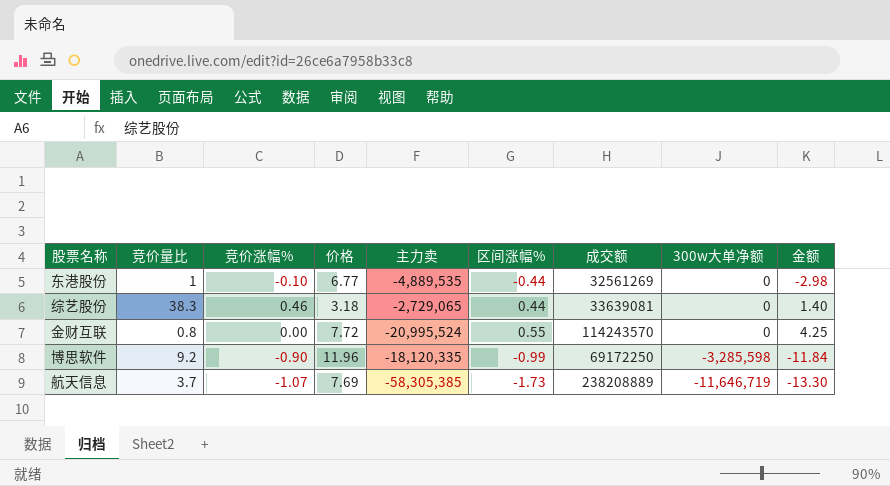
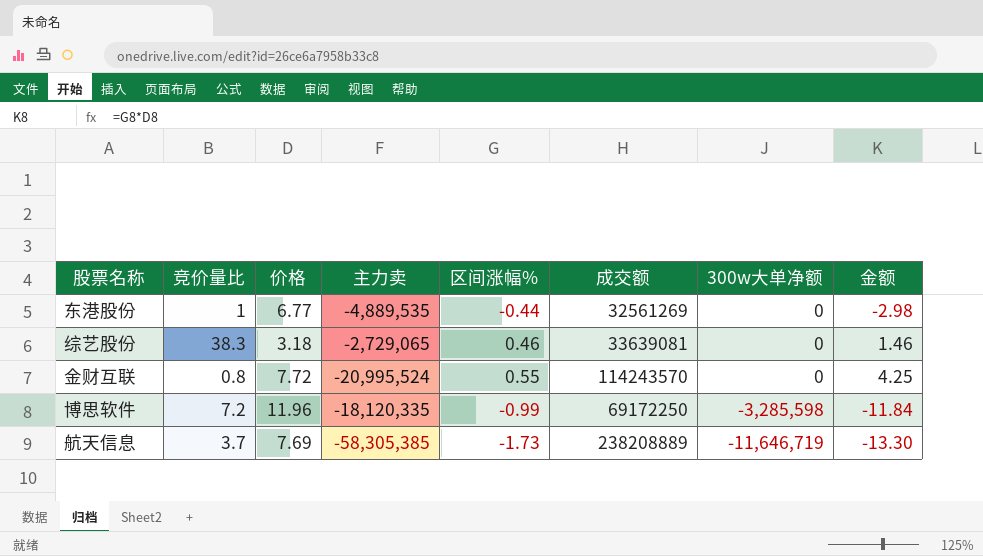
column 竞价涨幅% | position: 3 -> none
综艺股份 | 区间涨幅%: 0.44 -> 0.46
综艺股份 | 金额: 1.40 -> 1.46
博思软件 | 竞价量比: 9.2 -> 7.2

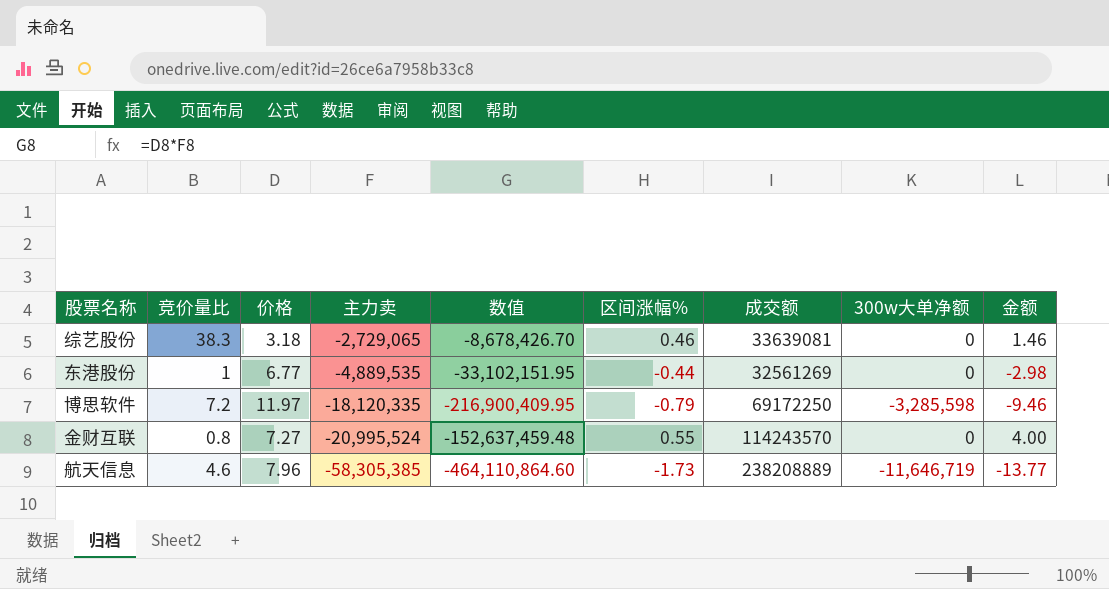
row order: 300w大单净额 descending -> 主力卖 descending
column 数值 | formula: none -> [价格] * [主力卖]
博思软件 | 价格: 11.96 -> 11.97
博思软件 | 区间涨幅%: -0.99 -> -0.79
博思软件 | 金额: -11.84 -> -9.46
金财互联 | 价格: 7.72 -> 7.27
金财互联 | 金额: 4.25 -> 4.00
航天信息 | 竞价量比: 3.7 -> 4.6
航天信息 | 价格: 7.69 -> 7.96
航天信息 | 金额: -13.30 -> -13.77

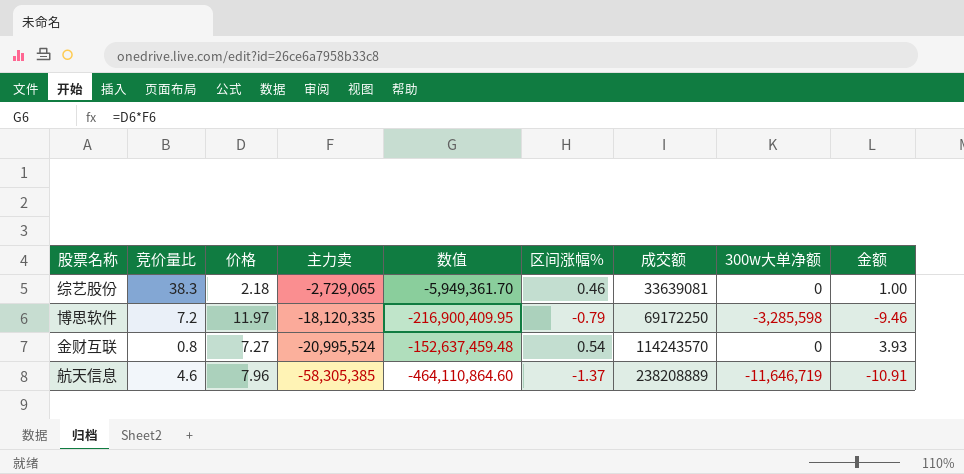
row 东港股份: 1 | 6.77 | -4,889,535 | -33,102,151.95 | -0.44 | 32561269 | 0 | -2.98 -> none
综艺股份 | 价格: 3.18 -> 2.18
综艺股份 | 数值: -8,678,426.70 -> -5,949,361.70
综艺股份 | 金额: 1.46 -> 1.00
金财互联 | 区间涨幅%: 0.55 -> 0.54
金财互联 | 金额: 4.00 -> 3.93
航天信息 | 区间涨幅%: -1.73 -> -1.37
航天信息 | 金额: -13.77 -> -10.91

